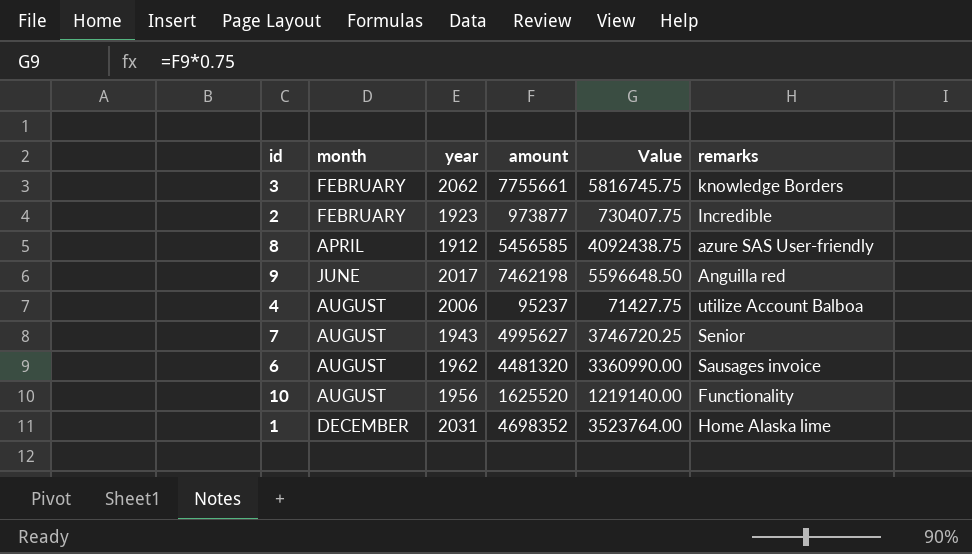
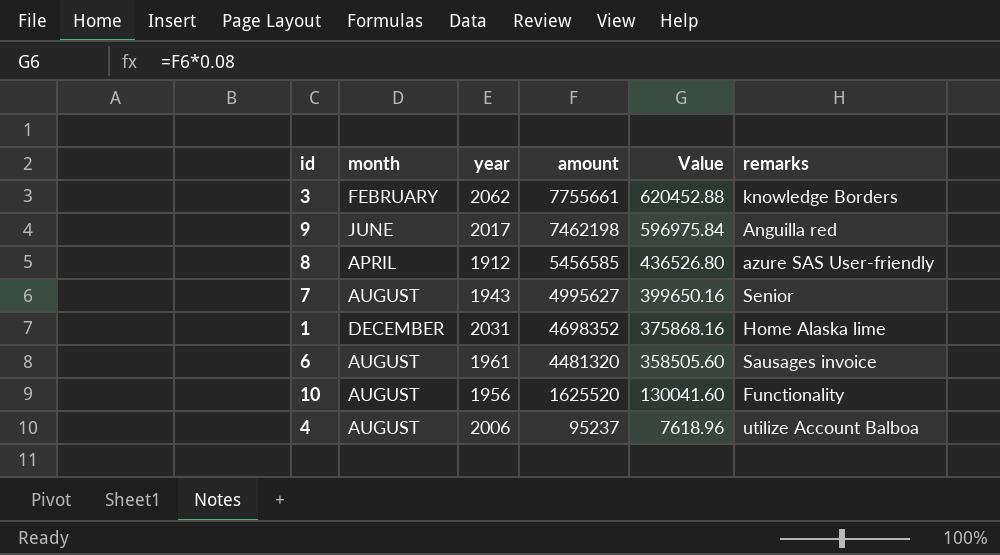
row order: month ascending -> amount descending
column Value | formula: [amount] * 0.75 -> [amount] * 0.08
row 2: FEBRUARY | 1923 | 973877 | 730407.75 | Incredible -> none
6 | year: 1962 -> 1961

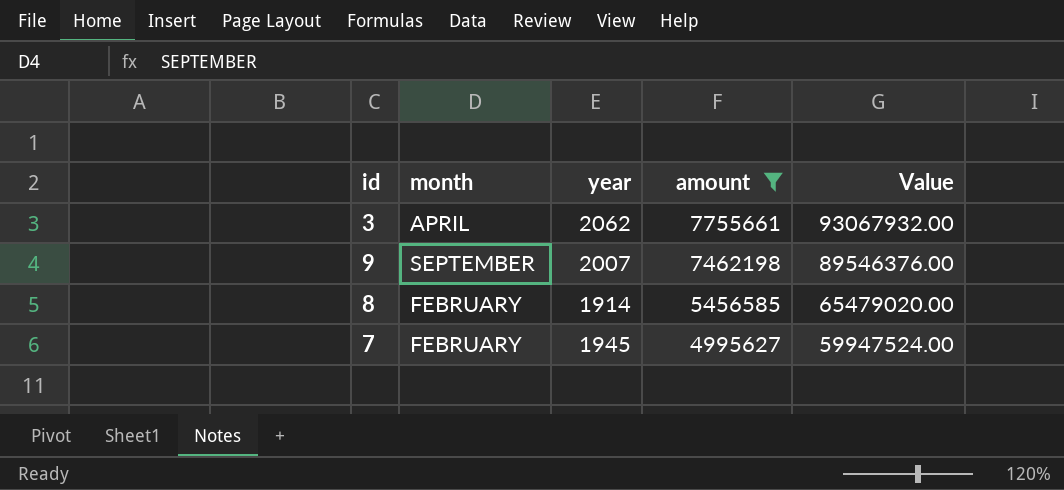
filter: none -> amount >= 4995627
column remarks | position: 6 -> none
column Value | formula: [amount] * 0.08 -> [amount] * 12
3 | month: FEBRUARY -> APRIL
9 | month: JUNE -> SEPTEMBER
9 | year: 2017 -> 2007
8 | month: APRIL -> FEBRUARY
8 | year: 1912 -> 1914
7 | month: AUGUST -> FEBRUARY
7 | year: 1943 -> 1945

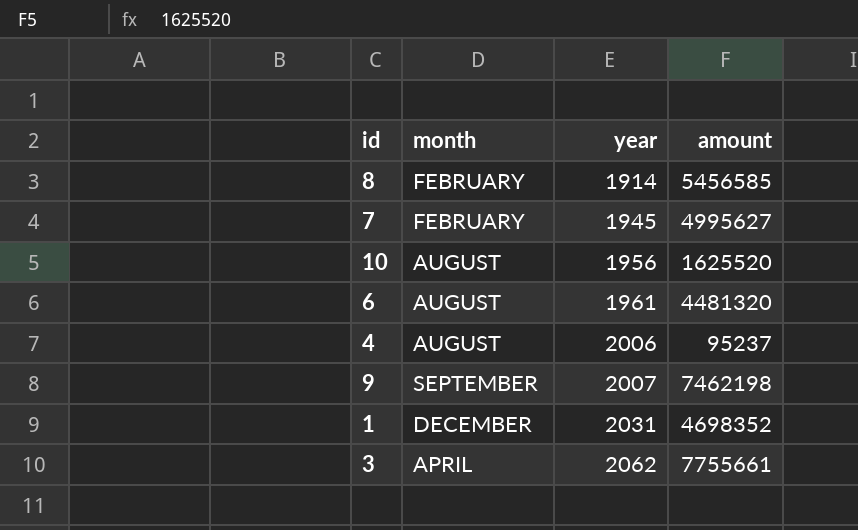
filter: amount >= 4995627 -> none
row order: amount descending -> year ascending
column Value | formula: [amount] * 12 -> none

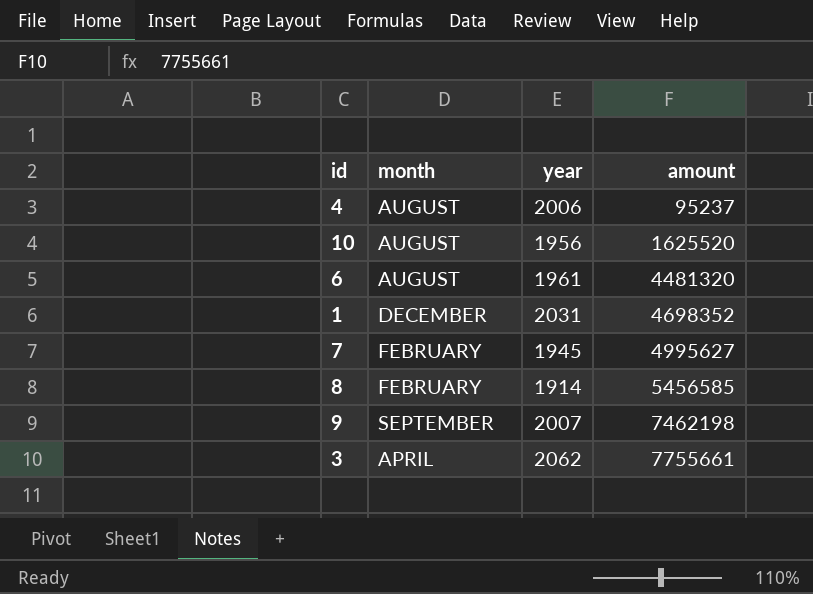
row order: year ascending -> amount ascending

